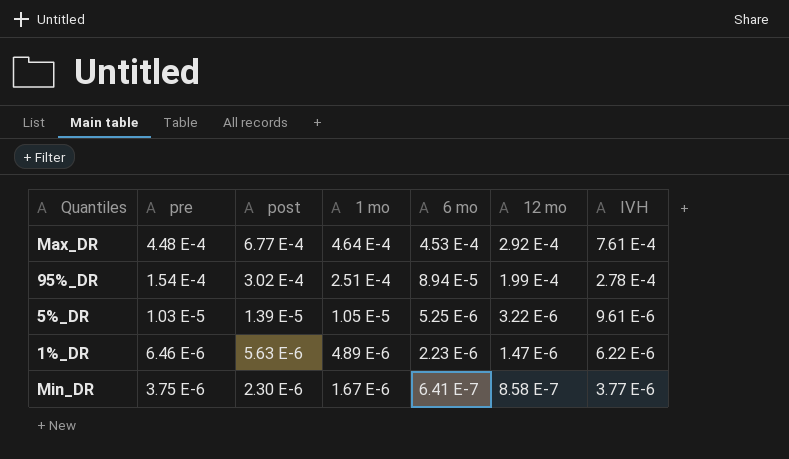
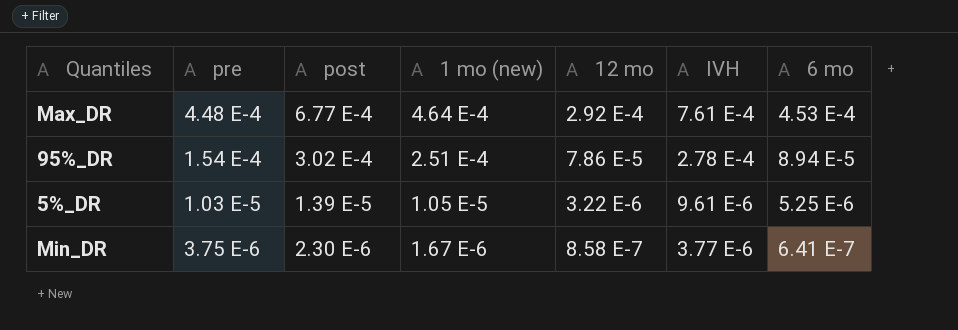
column name: 1 mo -> 1 mo (new)
column 6 mo | position: 5 -> 7
row 1%_DR: 6.46 E-6 | 5.63 E-6 | 4.89 E-6 | 2.23 E-6 | 1.47 E-6 | 6.22 E-6 -> none
95%_DR | 12 mo: 1.99 E-4 -> 7.86 E-5

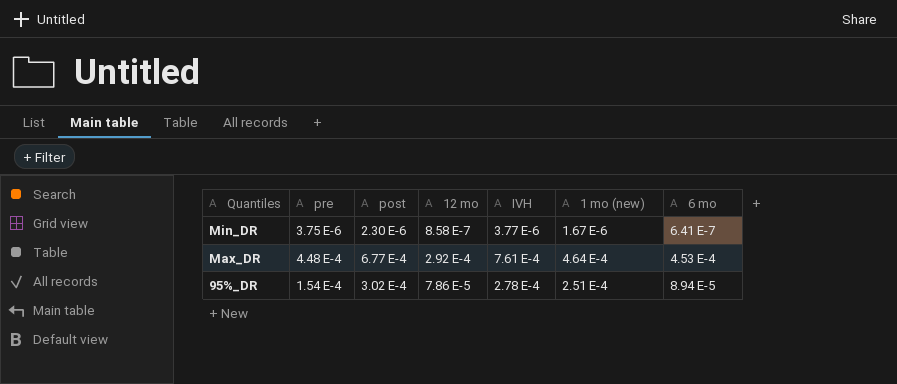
row order: none -> Quantiles descending
column 1 mo (new) | position: 4 -> 6
row 5%_DR: 1.03 E-5 | 1.39 E-5 | 1.05 E-5 | 3.22 E-6 | 9.61 E-6 | 5.25 E-6 -> none

